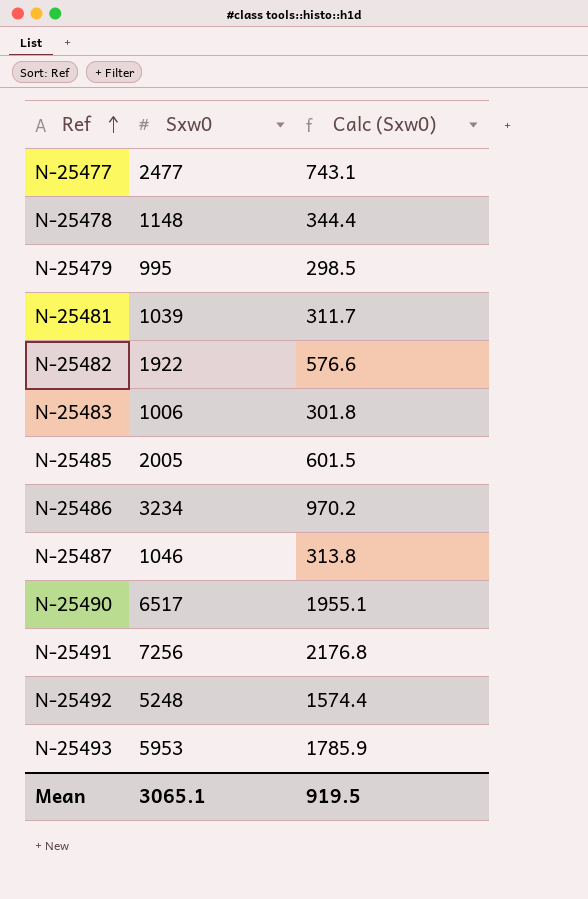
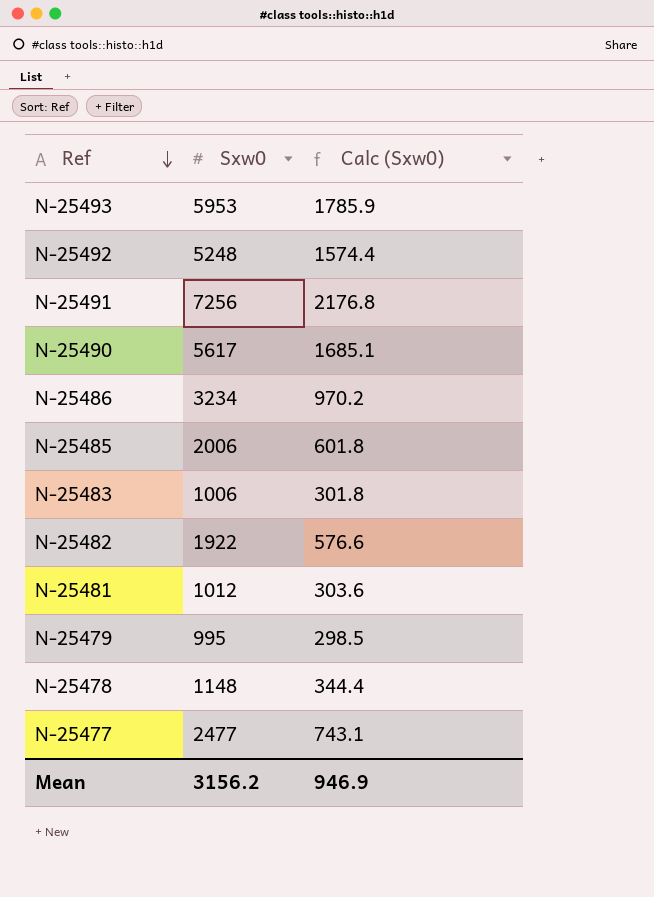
row order: Ref ascending -> Ref descending
row N-25487: 1046 | 313.8 -> none
N-25490 | Sxw0: 6517 -> 5617
N-25490 | Calc (Sxw0): 1955.1 -> 1685.1
N-25485 | Sxw0: 2005 -> 2006
N-25485 | Calc (Sxw0): 601.5 -> 601.8
N-25481 | Sxw0: 1039 -> 1012
N-25481 | Calc (Sxw0): 311.7 -> 303.6
Mean | Sxw0: 3065.1 -> 3156.2
Mean | Calc (Sxw0): 919.5 -> 946.9

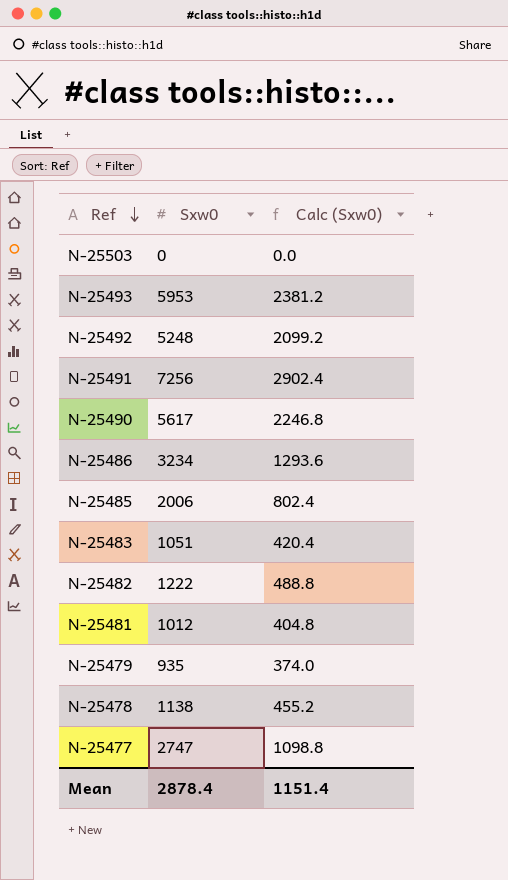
column Calc (Sxw0) | formula: [Sxw0] * 0.3 -> [Sxw0] * 0.4
row N-25503: none -> 0 | 0.0
N-25483 | Sxw0: 1006 -> 1051
N-25482 | Sxw0: 1922 -> 1222
N-25479 | Sxw0: 995 -> 935
N-25478 | Sxw0: 1148 -> 1138
N-25477 | Sxw0: 2477 -> 2747
Mean | Sxw0: 3156.2 -> 2878.4
Mean | Calc (Sxw0): 946.9 -> 1151.4

